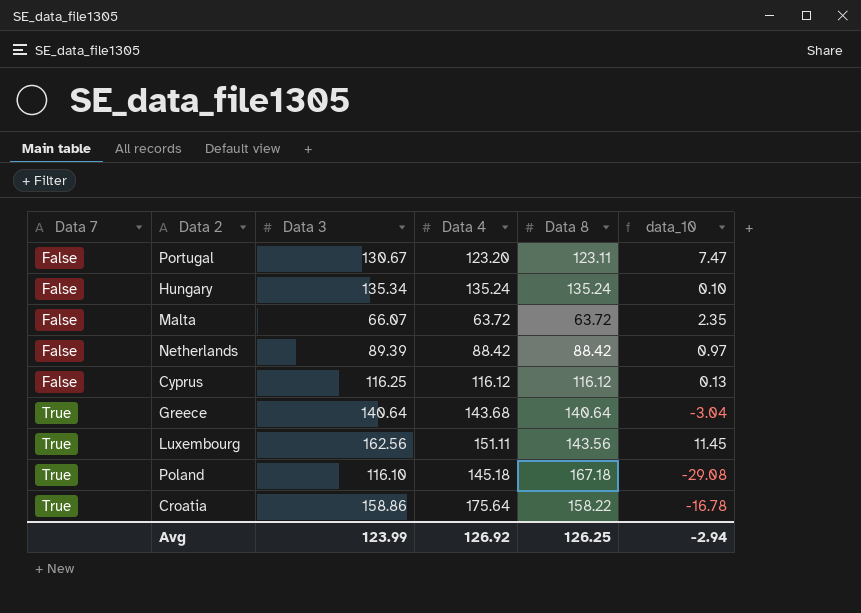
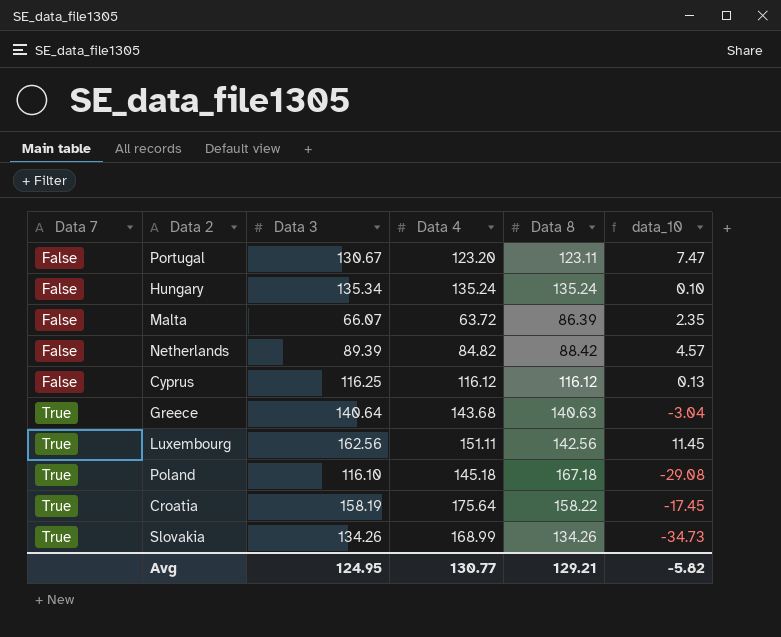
Malta | Data 8: 63.72 -> 86.39
Netherlands | Data 4: 88.42 -> 84.82
Netherlands | data_10: 0.97 -> 4.57
Greece | Data 8: 140.64 -> 140.63
Luxembourg | Data 8: 143.56 -> 142.56
Croatia | Data 3: 158.86 -> 158.19
Croatia | data_10: -16.78 -> -17.45
row Slovakia: none -> True | 134.26 | 168.99 | 134.26 | -34.73
Avg | Data 3: 123.99 -> 124.95
Avg | Data 4: 126.92 -> 130.77
Avg | Data 8: 126.25 -> 129.21
Avg | data_10: -2.94 -> -5.82

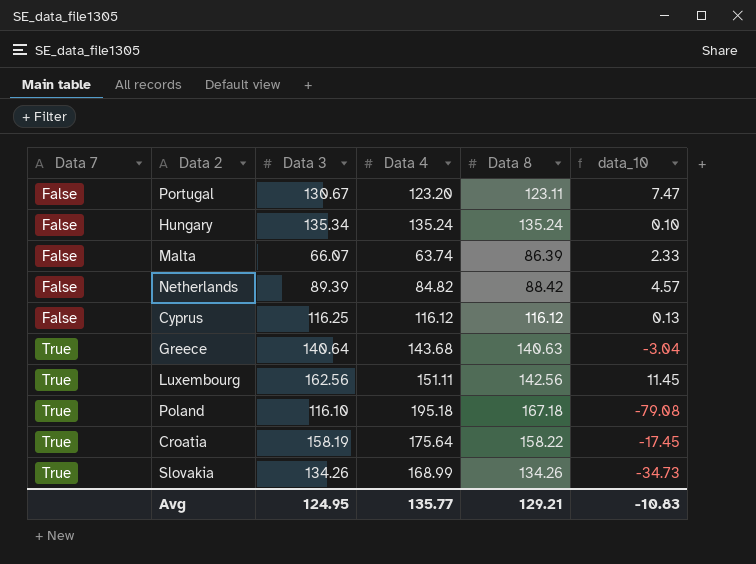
Malta | Data 4: 63.72 -> 63.74
Malta | data_10: 2.35 -> 2.33
Poland | Data 4: 145.18 -> 195.18
Poland | data_10: -29.08 -> -79.08
Avg | Data 4: 130.77 -> 135.77
Avg | data_10: -5.82 -> -10.83

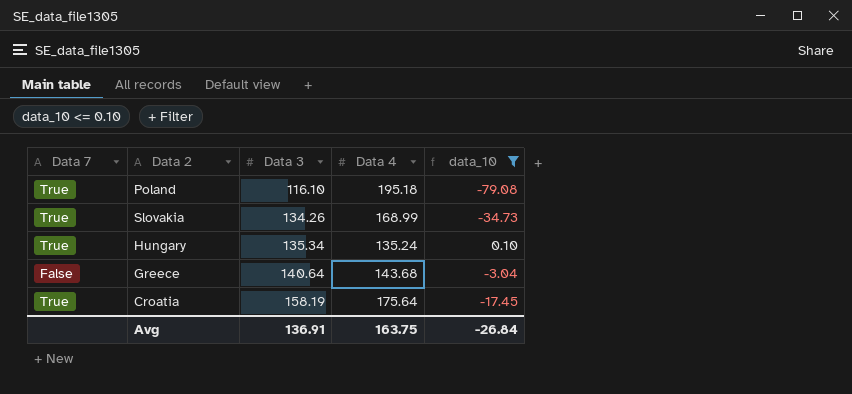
filter: none -> data_10 <= 0.10
row order: Data 7 ascending -> Data 3 ascending
column Data 8 | position: 5 -> none
Hungary | Data 7: False -> True
Greece | Data 7: True -> False
Avg | Data 3: 124.95 -> 136.91
Avg | Data 4: 135.77 -> 163.75
Avg | data_10: -10.83 -> -26.84

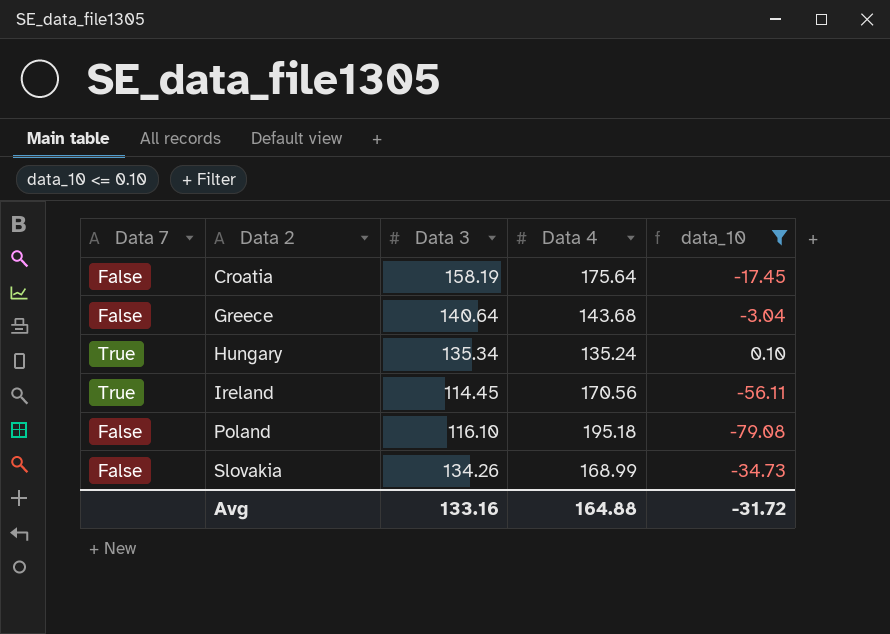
row order: Data 3 ascending -> Data 2 ascending
Croatia | Data 7: True -> False
row Ireland: none -> True | 114.45 | 170.56 | -56.11
Poland | Data 7: True -> False
Slovakia | Data 7: True -> False
Avg | Data 3: 136.91 -> 133.16
Avg | Data 4: 163.75 -> 164.88
Avg | data_10: -26.84 -> -31.72

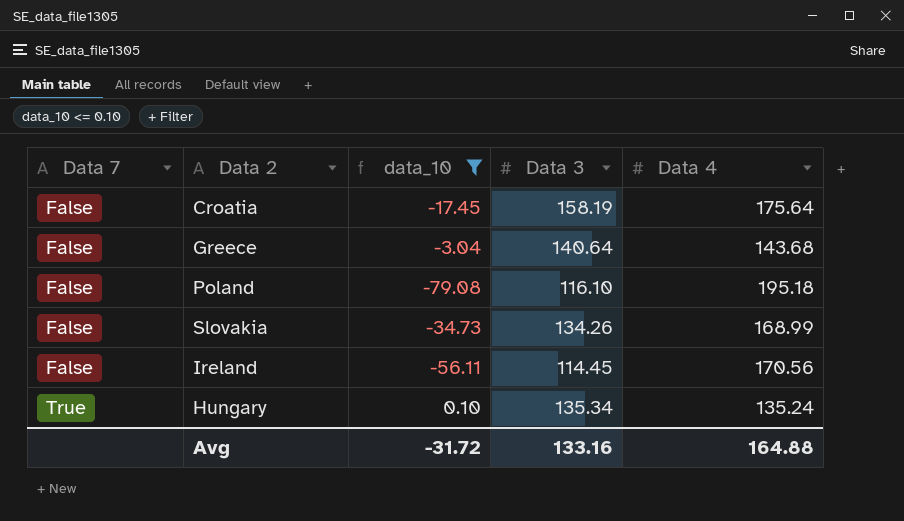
row order: Data 2 ascending -> Data 7 ascending
column data_10 | position: 5 -> 3
Ireland | Data 7: True -> False

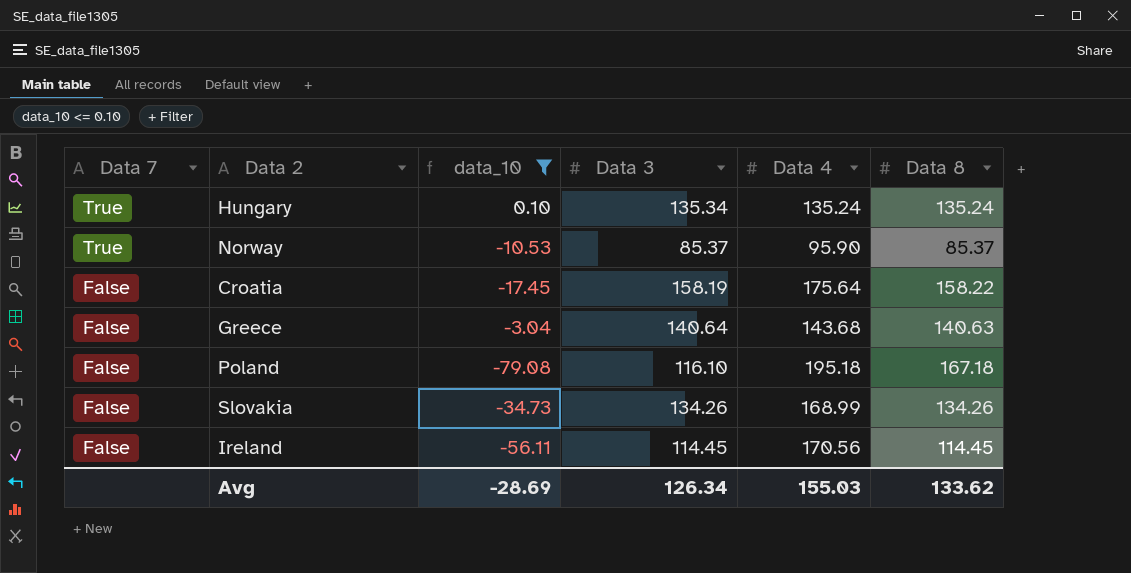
row order: Data 7 ascending -> Data 7 descending
column Data 8 | position: none -> 6
row Norway: none -> True | -10.53 | 85.37 | 95.90 | 85.37
Avg | data_10: -31.72 -> -28.69
Avg | Data 3: 133.16 -> 126.34
Avg | Data 4: 164.88 -> 155.03

